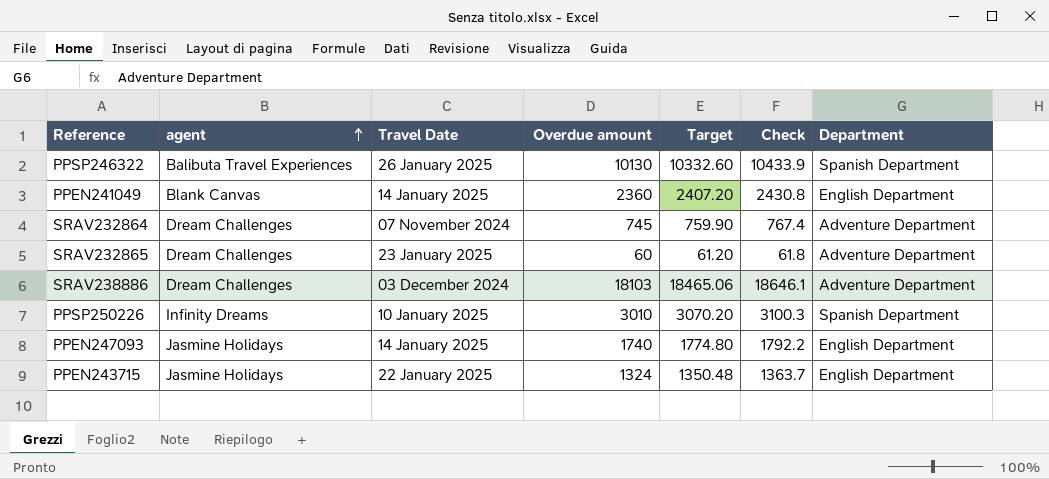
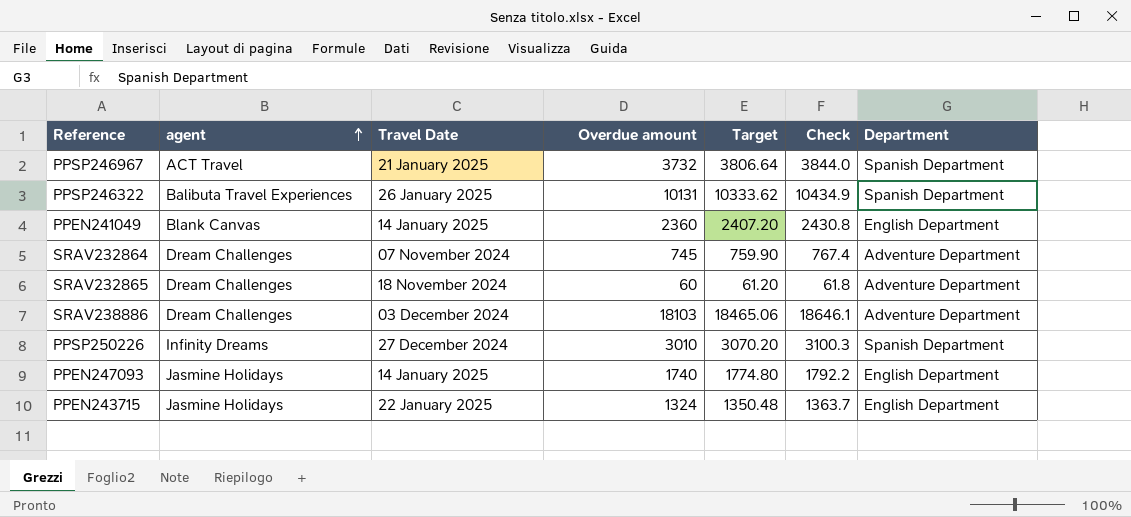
row PPSP246967: none -> ACT Travel | 21 January 2025 | 3732 | 3806.64 | 3844.0 | Spanish Department
PPSP246322 | Overdue amount: 10130 -> 10131
PPSP246322 | Target: 10332.60 -> 10333.62
PPSP246322 | Check: 10433.9 -> 10434.9
SRAV232865 | Travel Date: 23 January 2025 -> 18 November 2024
PPSP250226 | Travel Date: 10 January 2025 -> 27 December 2024

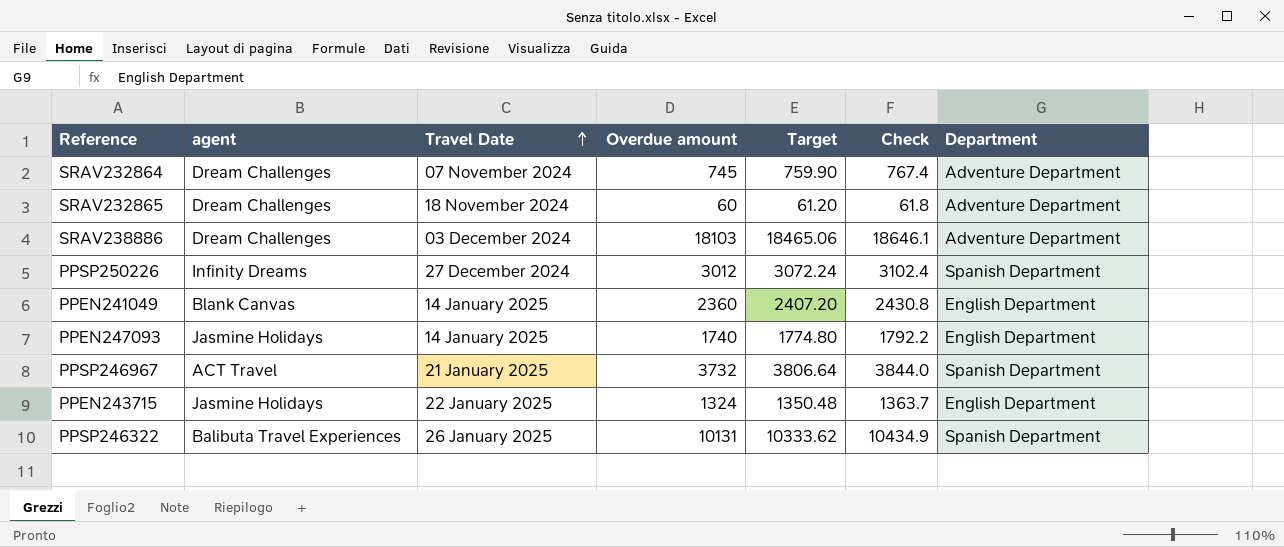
row order: agent ascending -> Travel Date ascending
PPSP250226 | Overdue amount: 3010 -> 3012
PPSP250226 | Target: 3070.20 -> 3072.24
PPSP250226 | Check: 3100.3 -> 3102.4

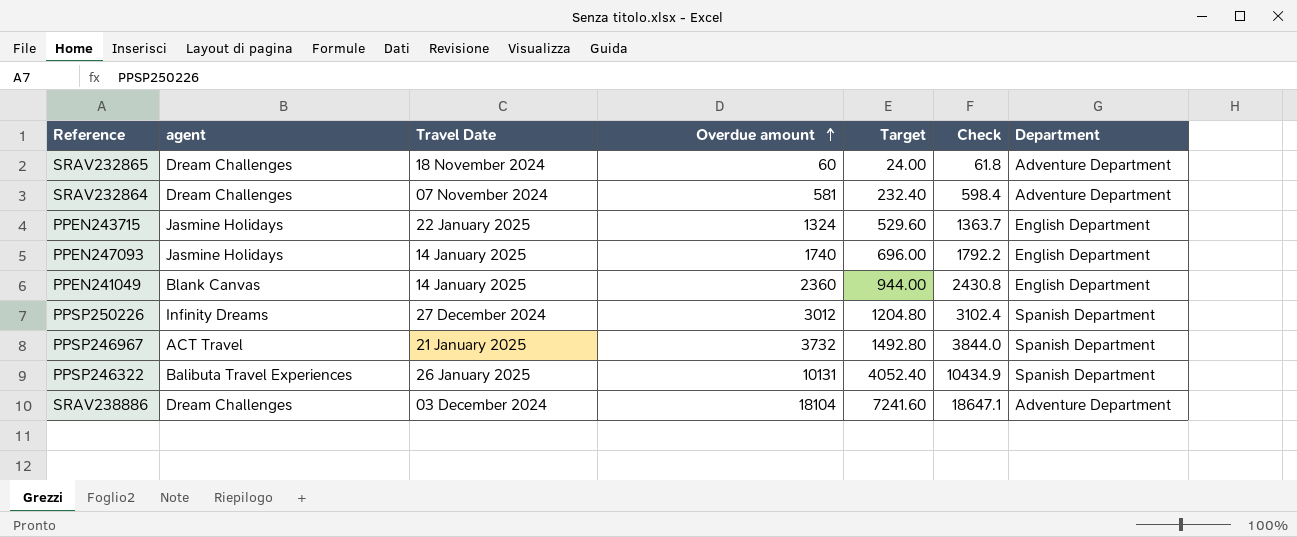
row order: Travel Date ascending -> Overdue amount ascending
column Target | formula: [Overdue amount] * 1.02 -> [Overdue amount] * 0.4
SRAV232864 | Overdue amount: 745 -> 581
SRAV232864 | Check: 767.4 -> 598.4
SRAV238886 | Overdue amount: 18103 -> 18104
SRAV238886 | Check: 18646.1 -> 18647.1

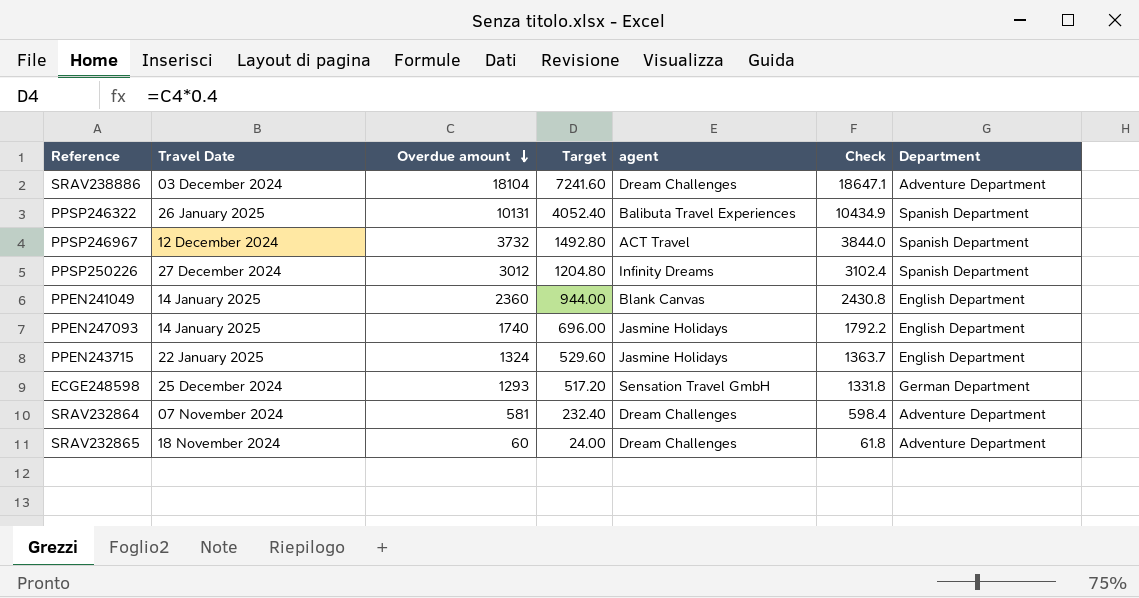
row order: Overdue amount ascending -> Overdue amount descending
column agent | position: 2 -> 5
PPSP246967 | Travel Date: 21 January 2025 -> 12 December 2024
row ECGE248598: none -> 25 December 2024 | 1293 | 517.20 | Sensation Travel GmbH | 1331.8 | German Department

